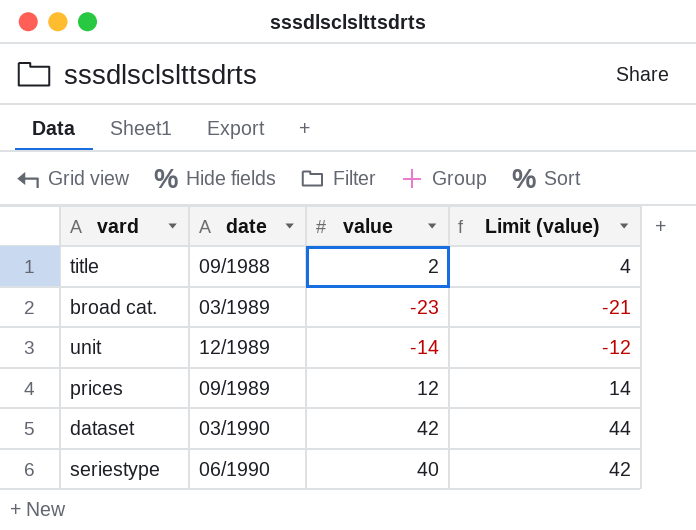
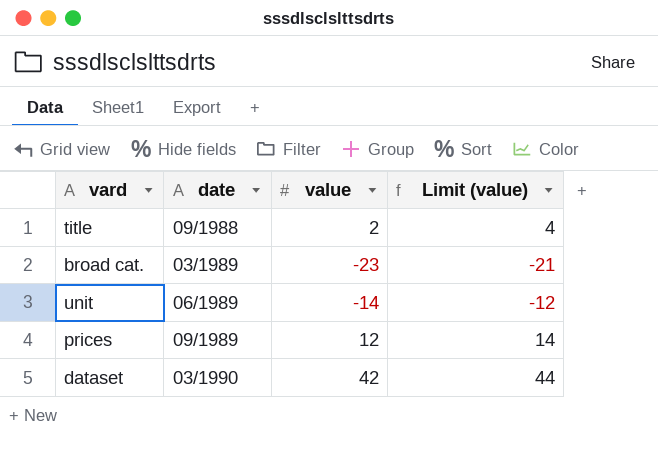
row seriestype: 06/1990 | 40 | 42 -> none
unit | date: 12/1989 -> 06/1989

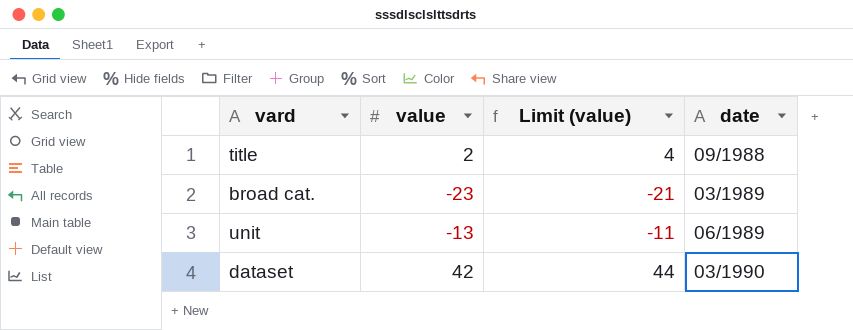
column date | position: 2 -> 4
row prices: 09/1989 | 12 | 14 -> none
unit | value: -14 -> -13
unit | Limit (value): -12 -> -11

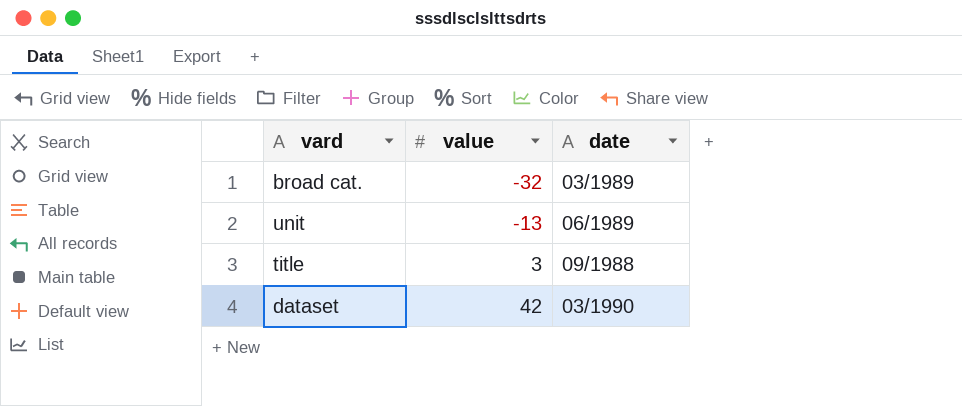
row order: none -> value ascending
column Limit (value) | formula: [value] + 2 -> none
broad cat. | value: -23 -> -32
title | value: 2 -> 3

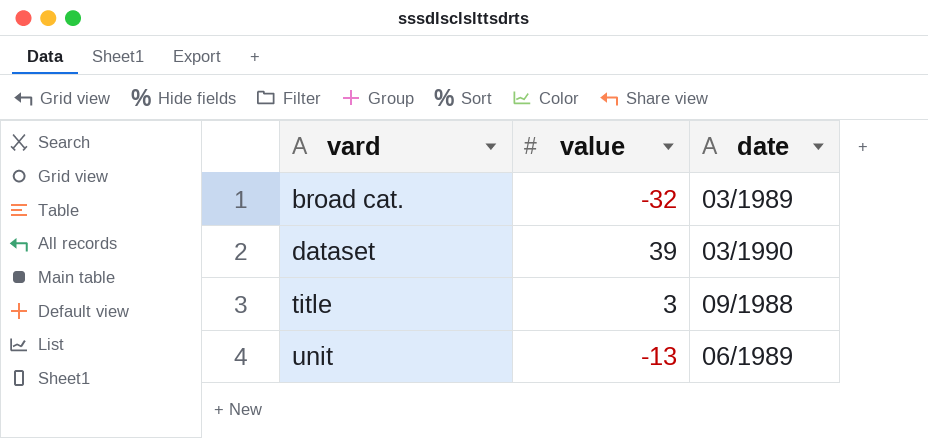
row order: value ascending -> vard ascending
dataset | value: 42 -> 39

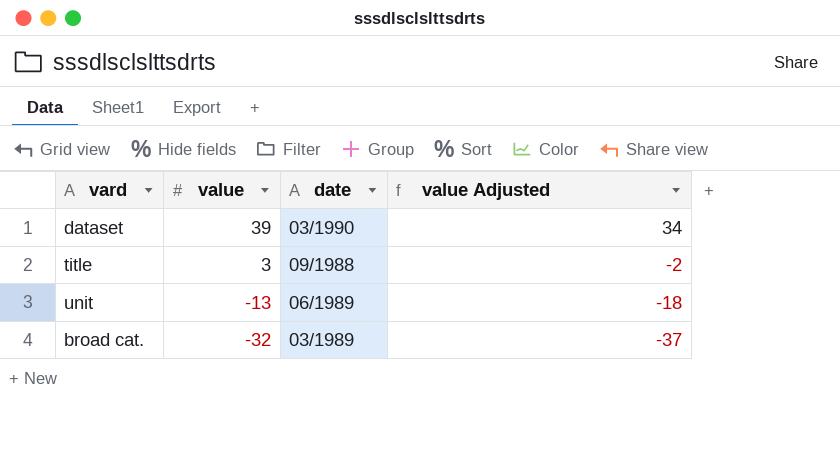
row order: vard ascending -> value descending
column value Adjusted | formula: none -> [value] - 5

